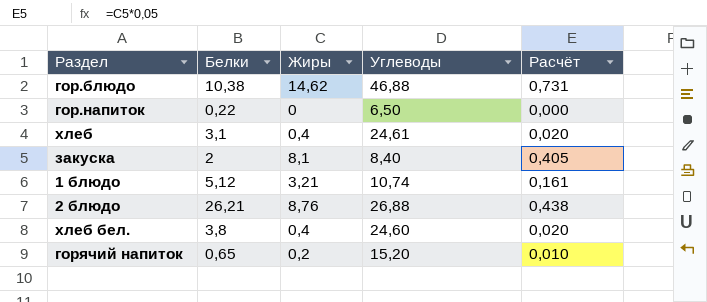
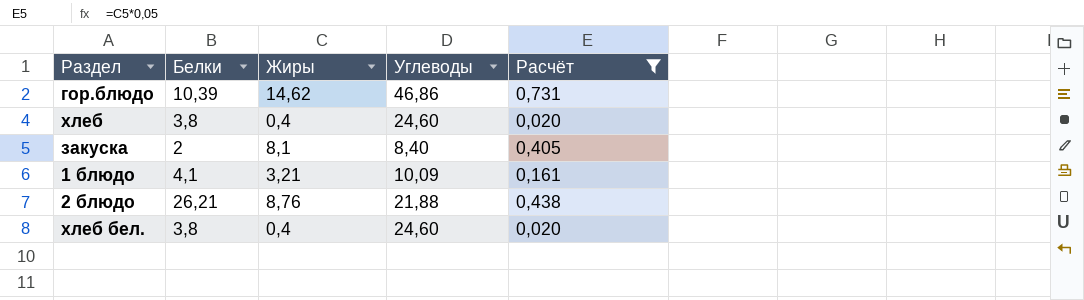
filter: none -> Расчёт >= 0,020
гор.блюдо | Белки: 10,38 -> 10,39
гор.блюдо | Углеводы: 46,88 -> 46,86
хлеб | Белки: 3,1 -> 3,8
хлеб | Углеводы: 24,61 -> 24,60
1 блюдо | Белки: 5,12 -> 4,1
1 блюдо | Углеводы: 10,74 -> 10,09
2 блюдо | Углеводы: 26,88 -> 21,88

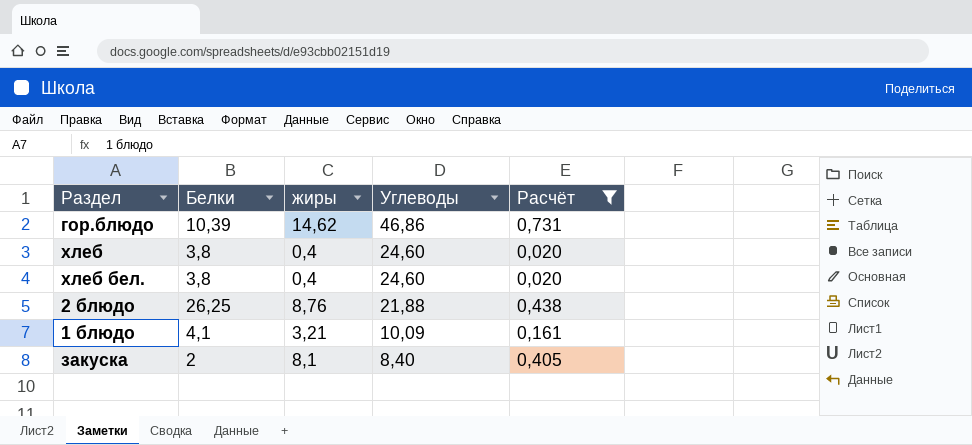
row order: none -> Углеводы descending
column name: Жиры -> жиры
2 блюдо | Белки: 26,21 -> 26,25

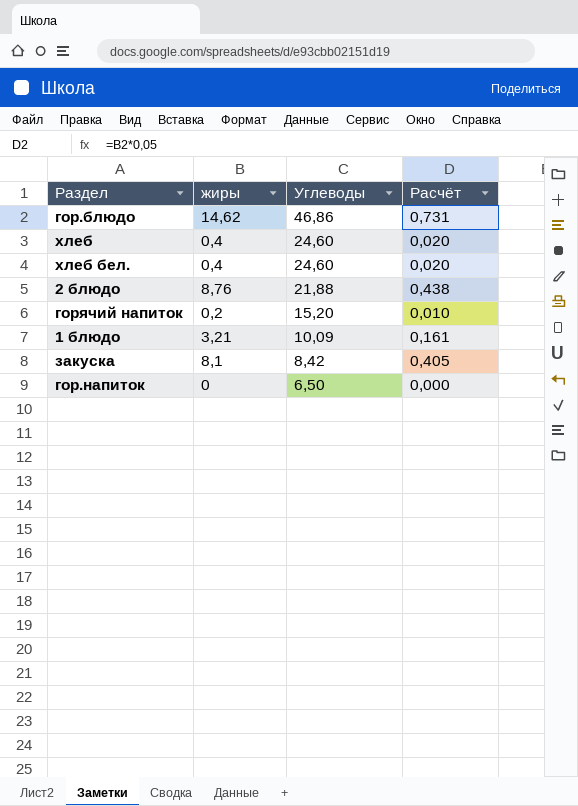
filter: Расчёт >= 0,020 -> none
column Белки | position: 2 -> none
закуска | Углеводы: 8,40 -> 8,42

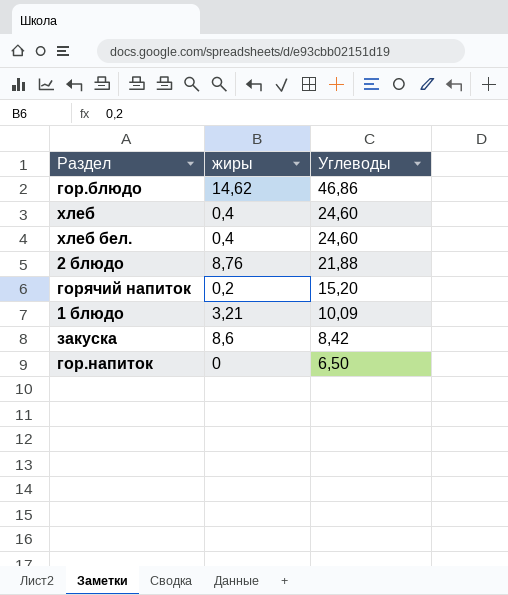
column Расчёт | formula: [жиры] * 0,05 -> none
закуска | жиры: 8,1 -> 8,6

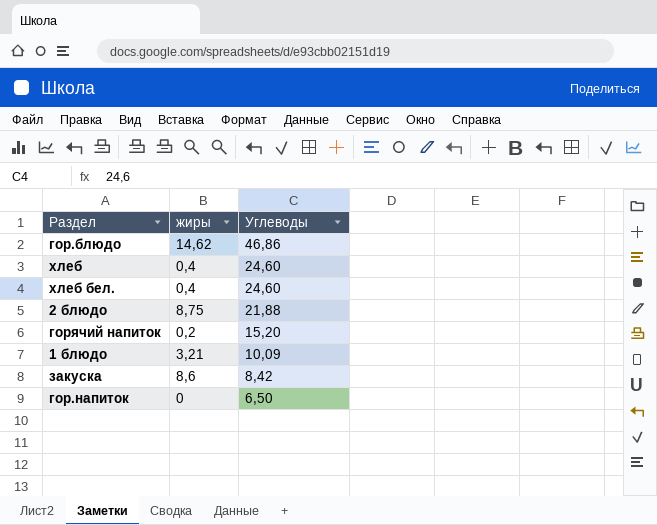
2 блюдо | жиры: 8,76 -> 8,75

